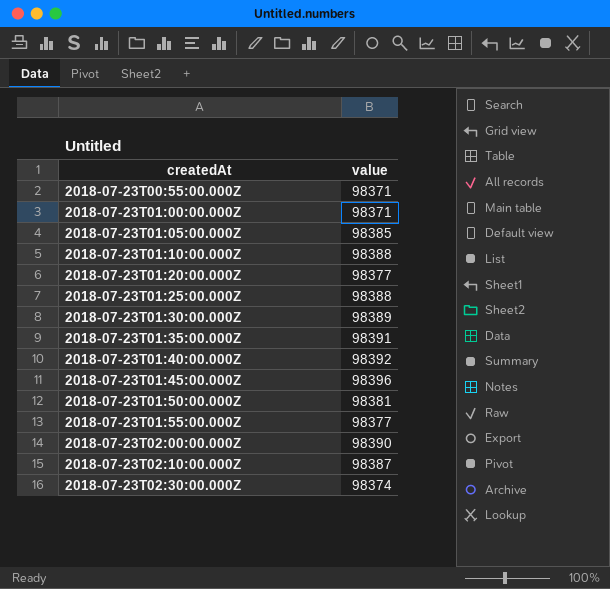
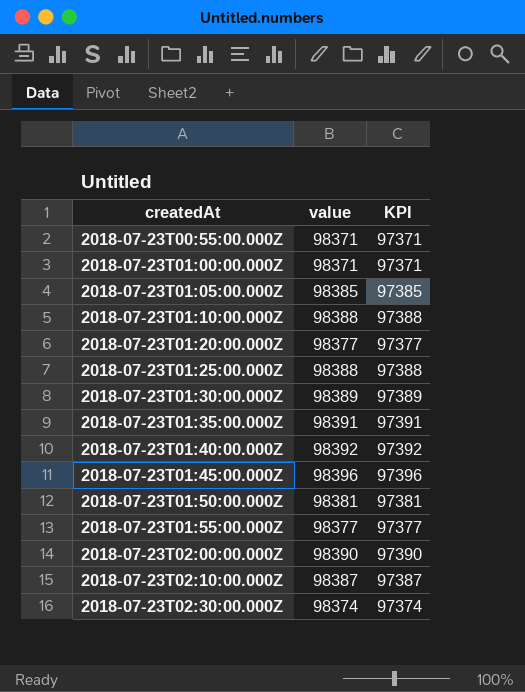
column KPI | formula: none -> [value] - 1000

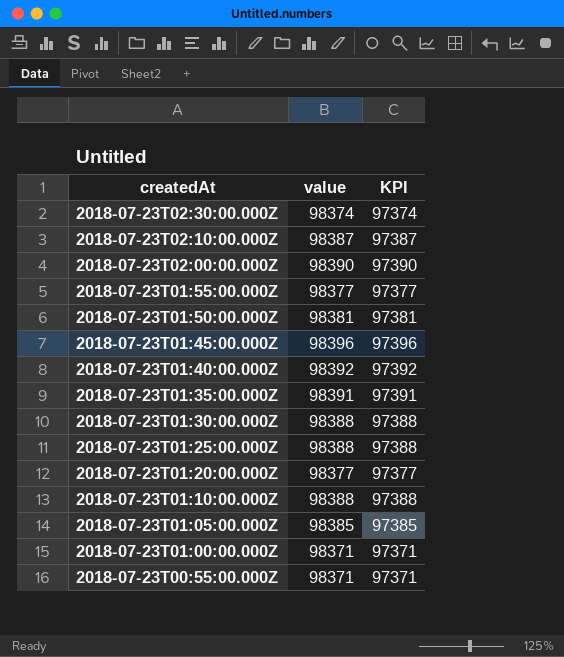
row order: createdAt ascending -> createdAt descending
2018-07-23T01:30:00.000Z | value: 98389 -> 98388
2018-07-23T01:30:00.000Z | KPI: 97389 -> 97388

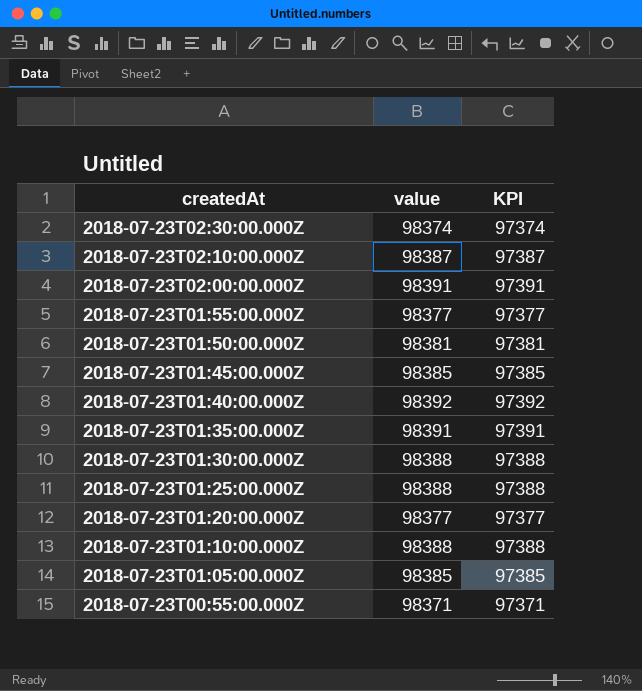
row 2018-07-23T01:00:00.000Z: 98371 | 97371 -> none
2018-07-23T02:00:00.000Z | value: 98390 -> 98391
2018-07-23T02:00:00.000Z | KPI: 97390 -> 97391
2018-07-23T01:45:00.000Z | value: 98396 -> 98385
2018-07-23T01:45:00.000Z | KPI: 97396 -> 97385

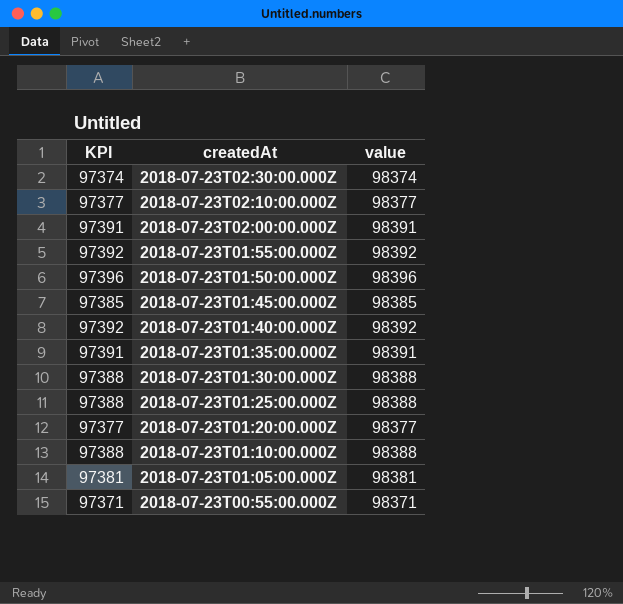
column KPI | position: 3 -> 1
2018-07-23T02:10:00.000Z | KPI: 97387 -> 97377
2018-07-23T02:10:00.000Z | value: 98387 -> 98377
2018-07-23T01:55:00.000Z | KPI: 97377 -> 97392
2018-07-23T01:55:00.000Z | value: 98377 -> 98392
2018-07-23T01:50:00.000Z | KPI: 97381 -> 97396
2018-07-23T01:50:00.000Z | value: 98381 -> 98396
2018-07-23T01:05:00.000Z | KPI: 97385 -> 97381
2018-07-23T01:05:00.000Z | value: 98385 -> 98381

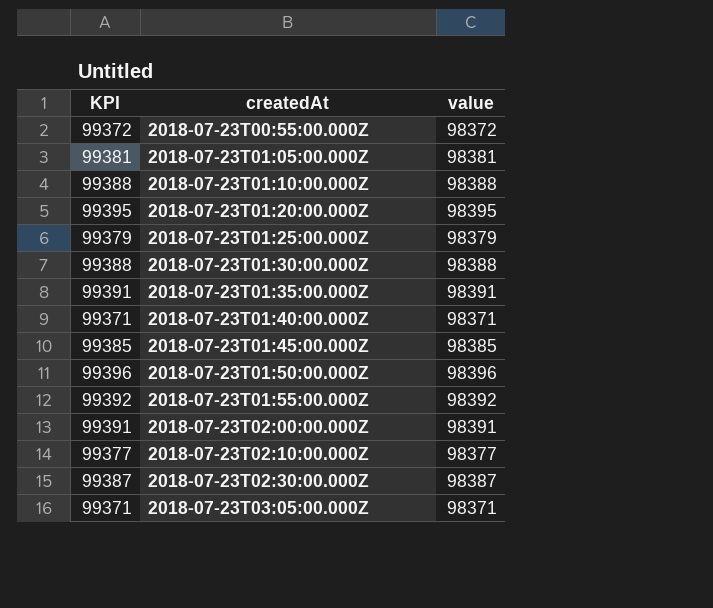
row order: createdAt descending -> createdAt ascending
column KPI | formula: [value] - 1000 -> [value] + 1000
2018-07-23T00:55:00.000Z | value: 98371 -> 98372
2018-07-23T01:20:00.000Z | value: 98377 -> 98395
2018-07-23T01:25:00.000Z | value: 98388 -> 98379
2018-07-23T01:40:00.000Z | value: 98392 -> 98371
2018-07-23T02:30:00.000Z | value: 98374 -> 98387
row 2018-07-23T03:05:00.000Z: none -> 99371 | 98371

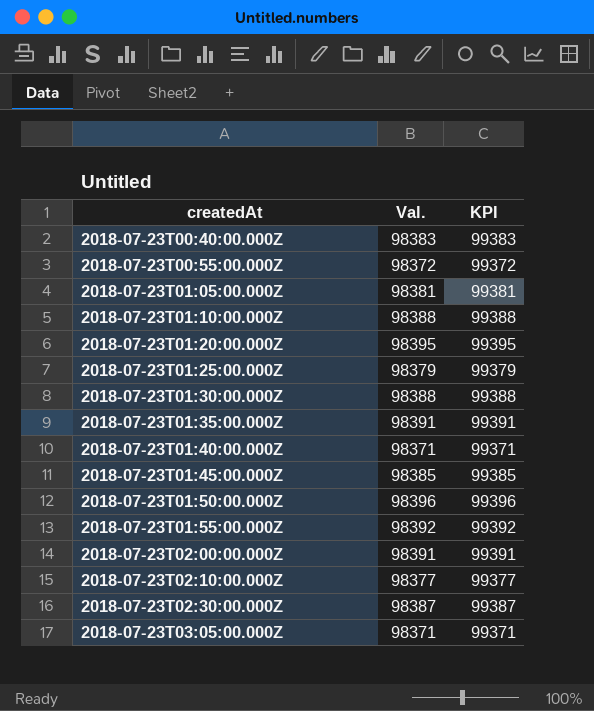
column name: value -> Val.
column KPI | position: 1 -> 3
row 2018-07-23T00:40:00.000Z: none -> 98383 | 99383

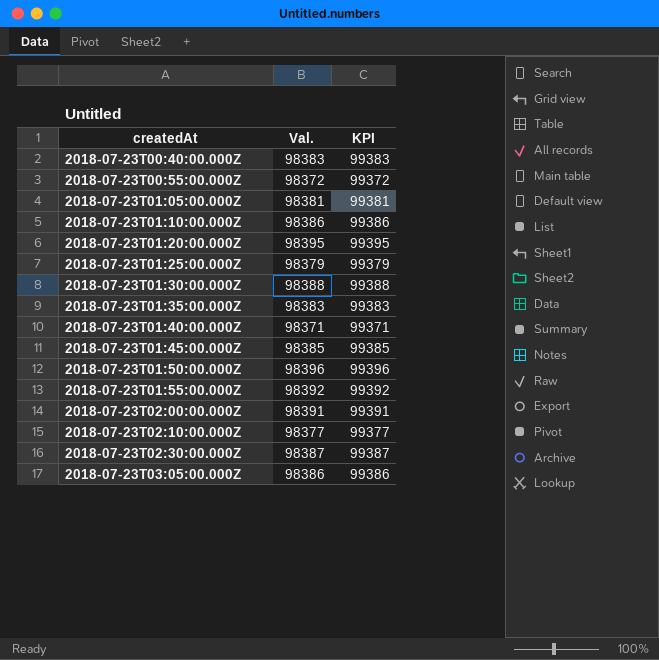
2018-07-23T01:10:00.000Z | Val.: 98388 -> 98386
2018-07-23T01:10:00.000Z | KPI: 99388 -> 99386
2018-07-23T01:35:00.000Z | Val.: 98391 -> 98383
2018-07-23T01:35:00.000Z | KPI: 99391 -> 99383
2018-07-23T03:05:00.000Z | Val.: 98371 -> 98386
2018-07-23T03:05:00.000Z | KPI: 99371 -> 99386

